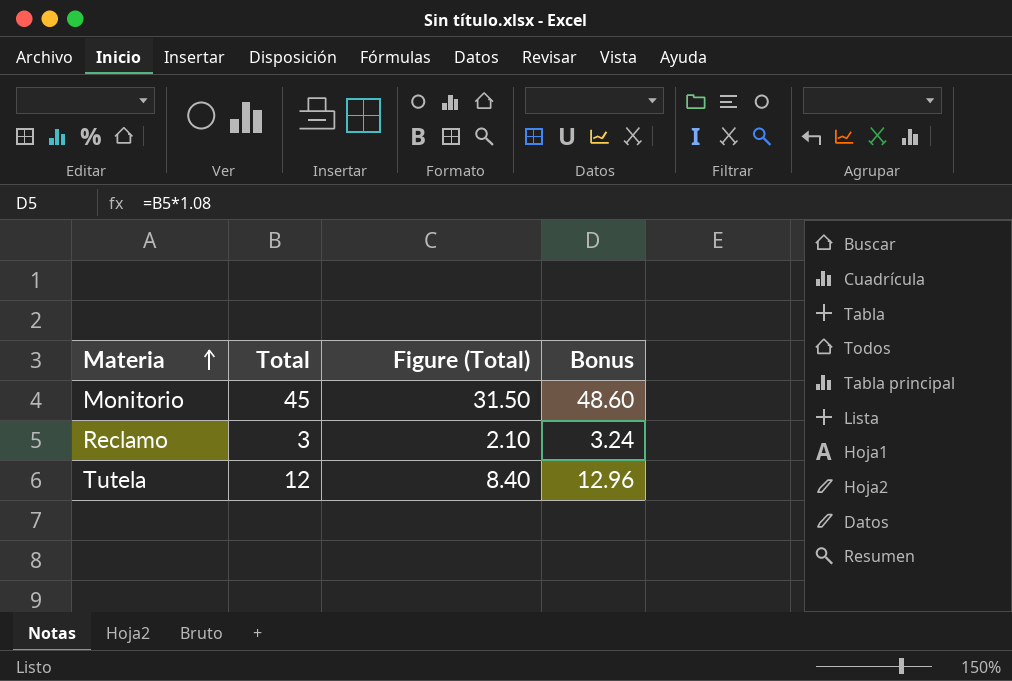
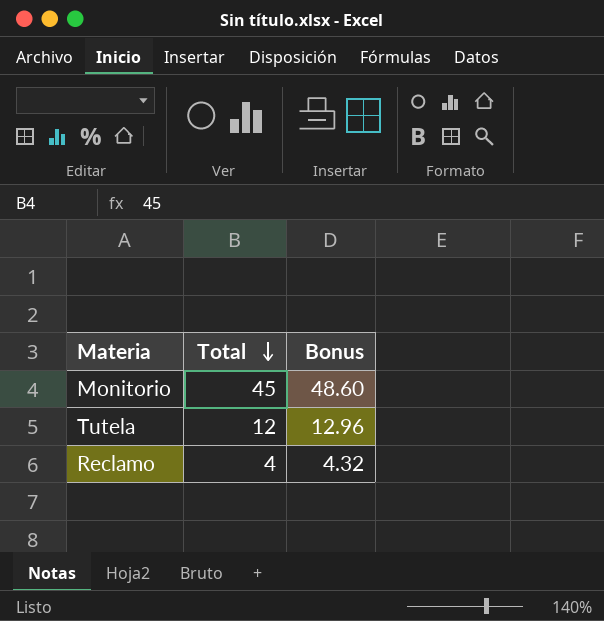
row order: Materia ascending -> Total descending
column Figure (Total) | formula: [Total] * 0.7 -> none
Reclamo | Total: 3 -> 4
Reclamo | Bonus: 3.24 -> 4.32

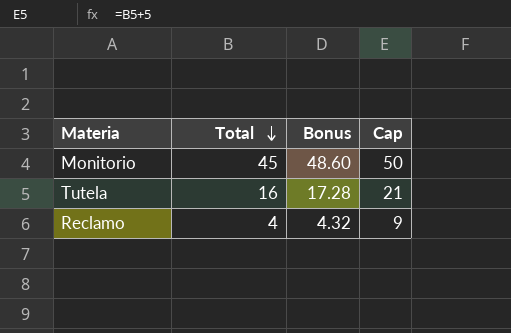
column Cap | formula: none -> [Total] + 5
Tutela | Total: 12 -> 16
Tutela | Bonus: 12.96 -> 17.28

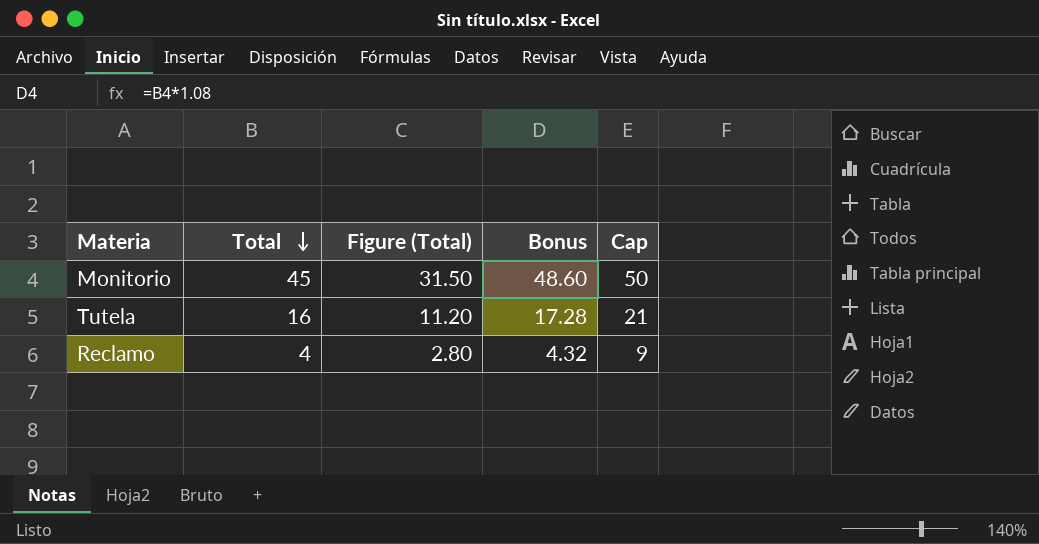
column Figure (Total) | formula: none -> [Total] * 0.7

